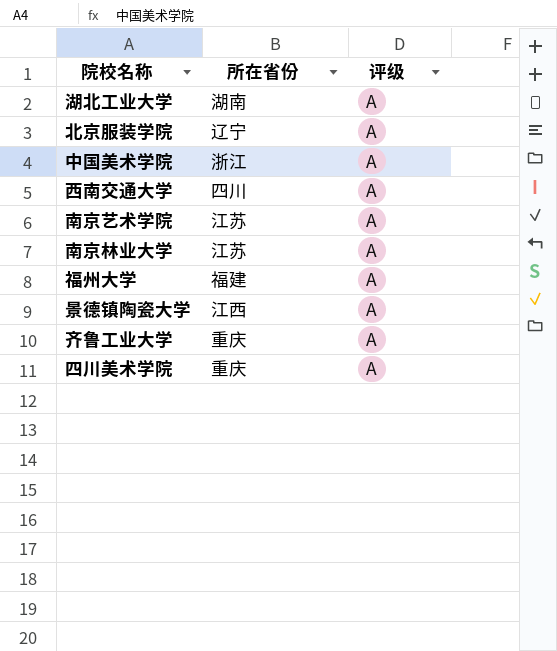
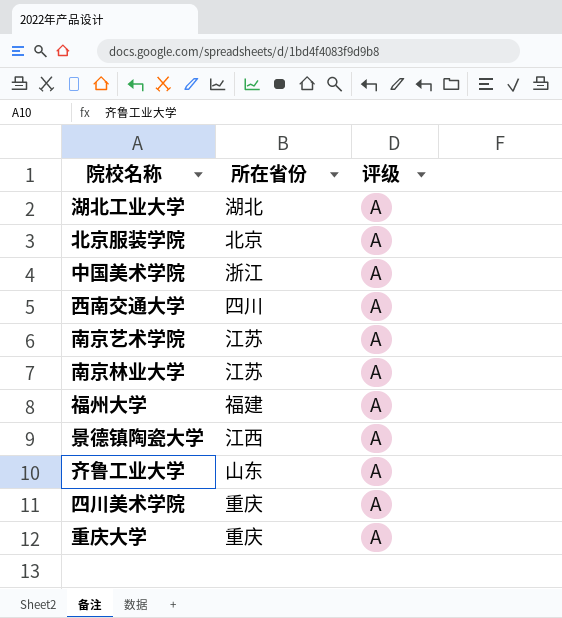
湖北工业大学 | 所在省份: 湖南 -> 湖北
北京服装学院 | 所在省份: 辽宁 -> 北京
齐鲁工业大学 | 所在省份: 重庆 -> 山东
row 重庆大学: none -> 重庆 | A

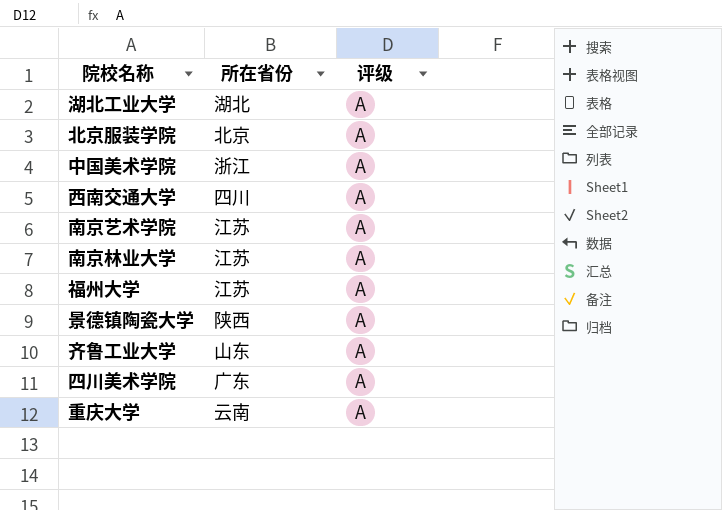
福州大学 | 所在省份: 福建 -> 江苏
景德镇陶瓷大学 | 所在省份: 江西 -> 陕西
四川美术学院 | 所在省份: 重庆 -> 广东
重庆大学 | 所在省份: 重庆 -> 云南

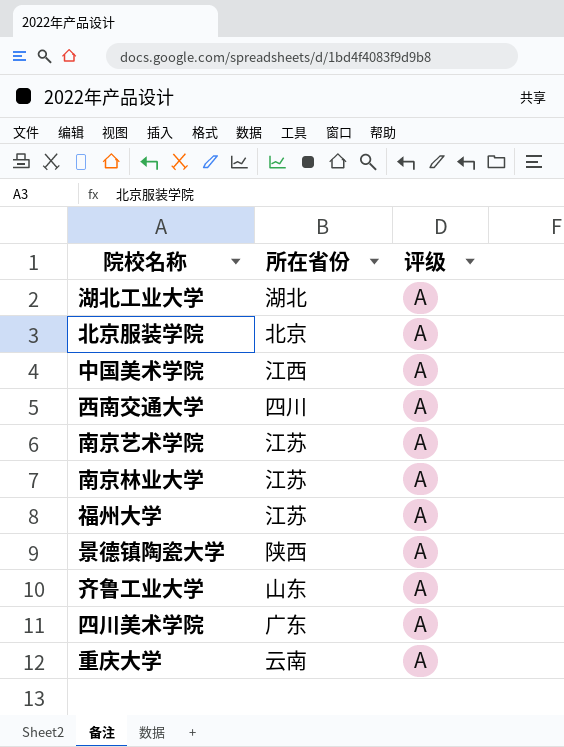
中国美术学院 | 所在省份: 浙江 -> 江西

